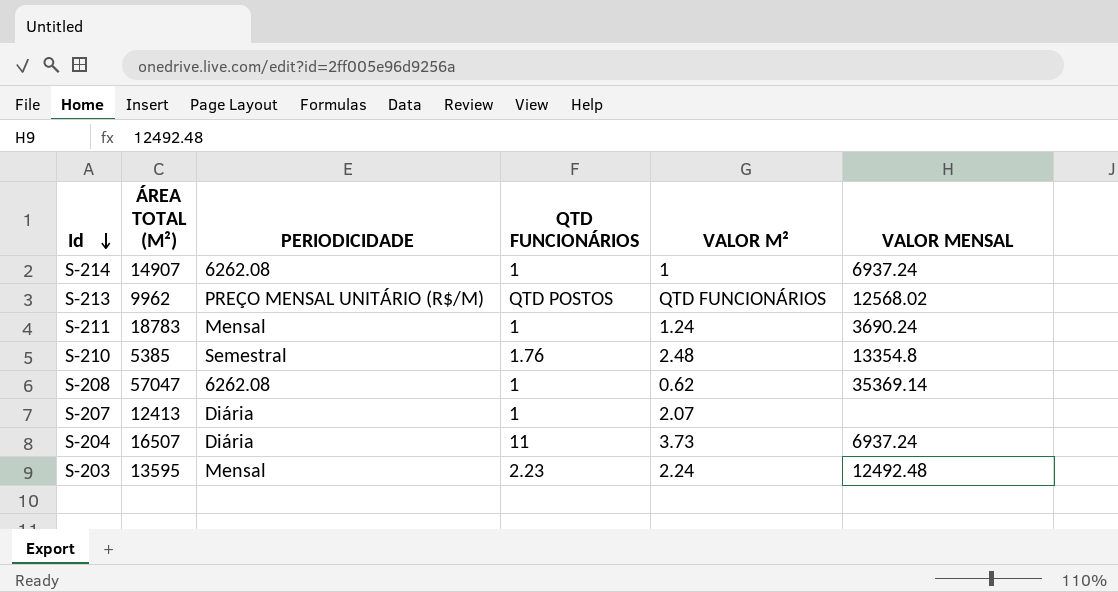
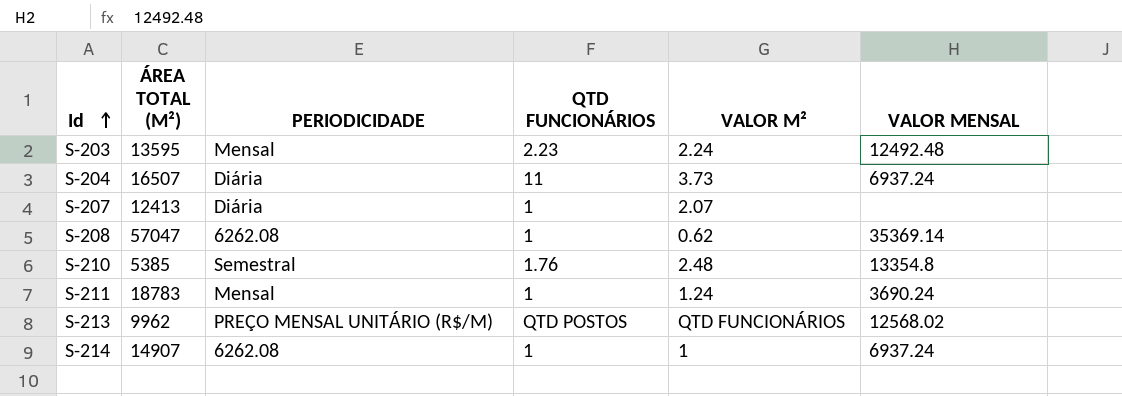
row order: Id descending -> Id ascending

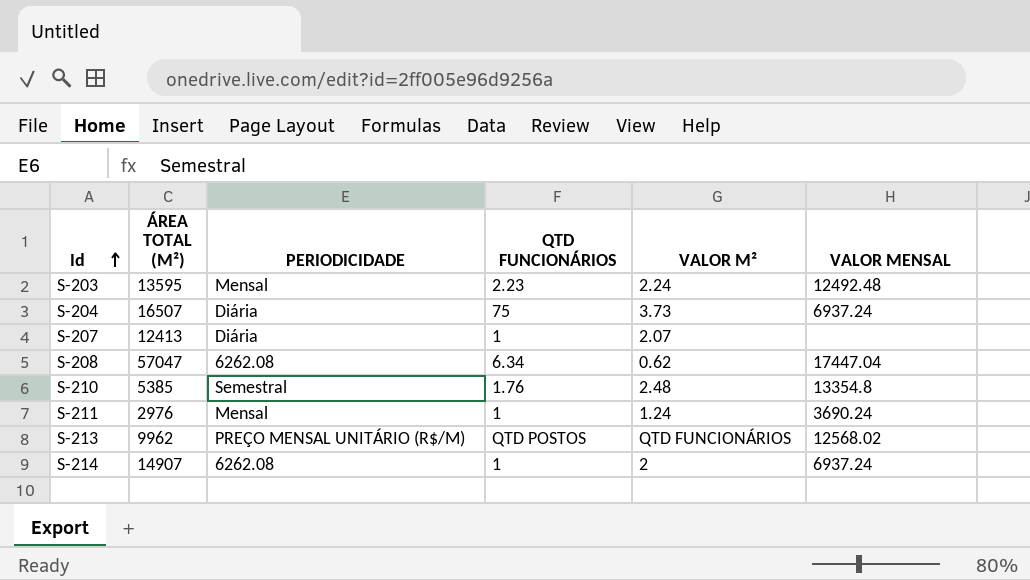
S-204 | QTD FUNCIONÁRIOS: 11 -> 75
S-208 | QTD FUNCIONÁRIOS: 1 -> 6.34
S-208 | VALOR MENSAL: 35369.14 -> 17447.04
S-211 | ÁREA TOTAL (M²): 18783 -> 2976
S-214 | VALOR M²: 1 -> 2

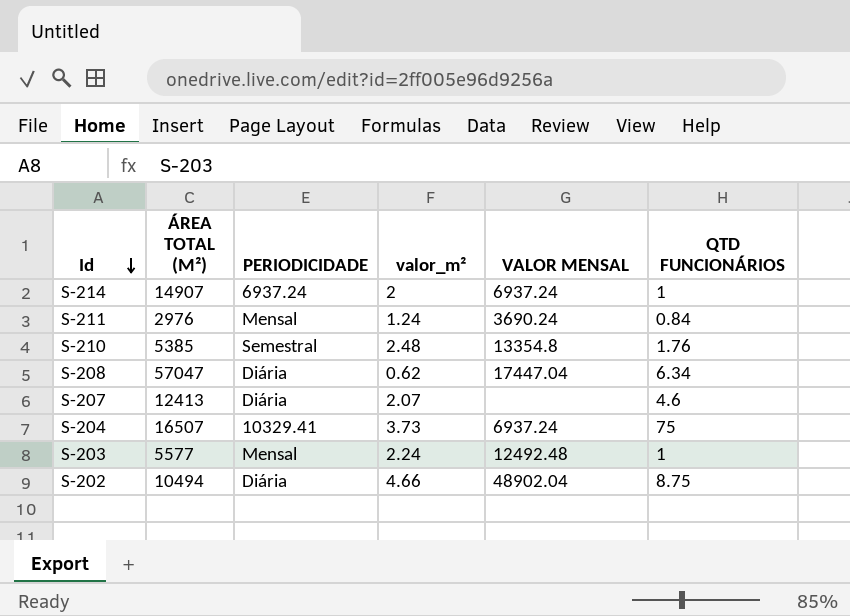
row order: Id ascending -> Id descending
column name: VALOR M² -> valor_m²
column QTD FUNCIONÁRIOS | position: 4 -> 6
row S-213: 9962 | PREÇO MENSAL UNITÁRIO (R$/M) | QTD POSTOS | QTD FUNCIONÁRIOS | 12568.02 -> none
S-214 | PERIODICIDADE: 6262.08 -> 6937.24
S-211 | QTD FUNCIONÁRIOS: 1 -> 0.84
S-208 | PERIODICIDADE: 6262.08 -> Diária
S-207 | QTD FUNCIONÁRIOS: 1 -> 4.6
S-204 | PERIODICIDADE: Diária -> 10329.41
S-203 | ÁREA TOTAL (M²): 13595 -> 5577
S-203 | QTD FUNCIONÁRIOS: 2.23 -> 1
row S-202: none -> 10494 | Diária | 4.66 | 48902.04 | 8.75

